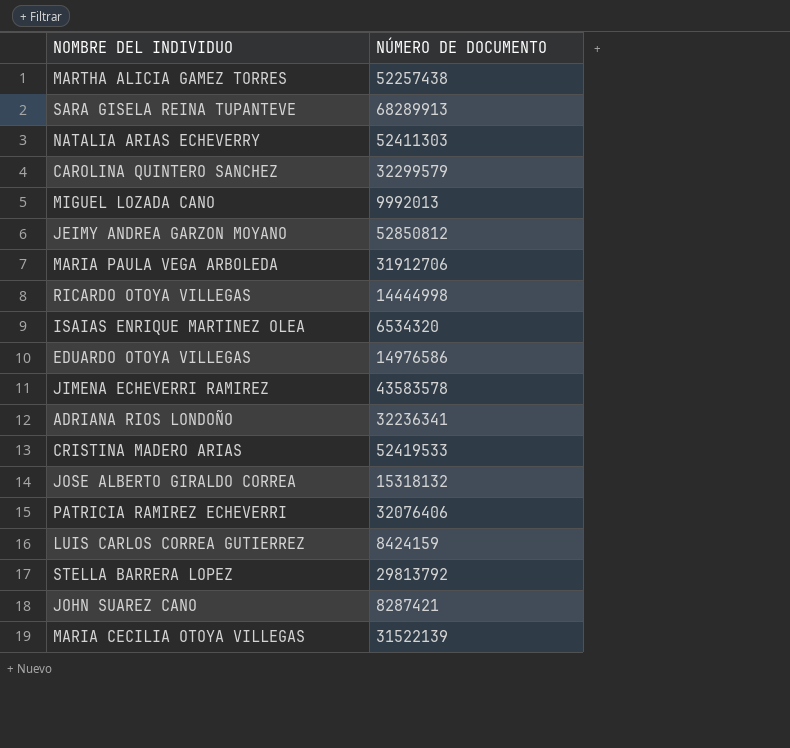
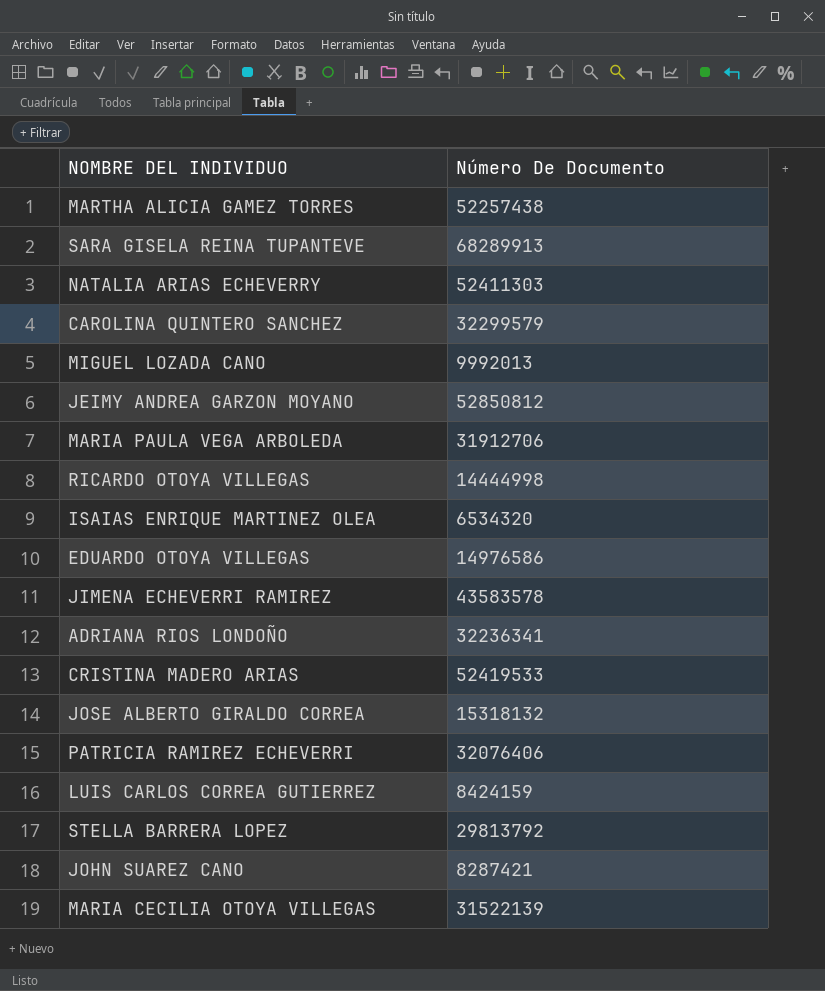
column name: NÚMERO DE DOCUMENTO -> Número De Documento

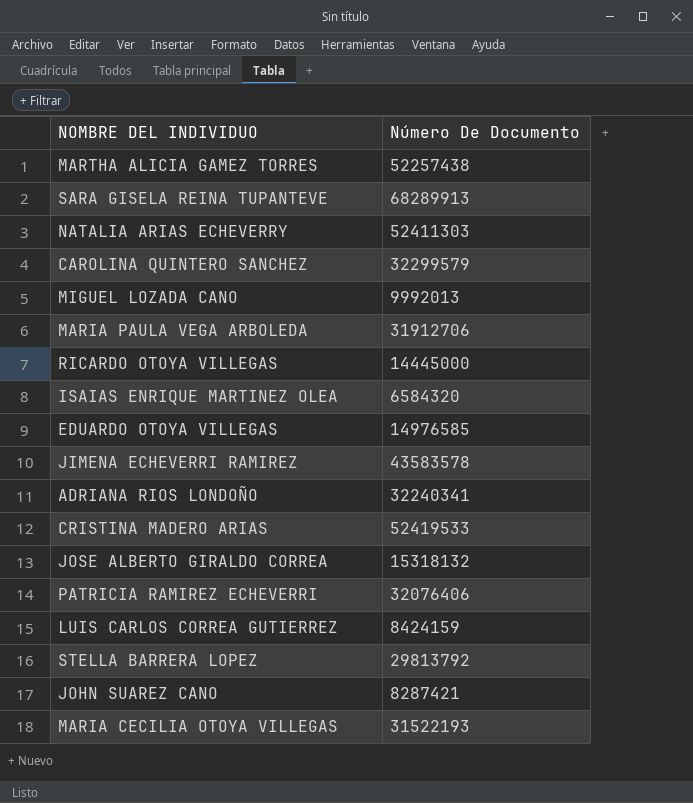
row JEIMY ANDREA GARZON MOYANO: 52850812 -> none
RICARDO OTOYA VILLEGAS | Número De Documento: 14444998 -> 14445000
ISAIAS ENRIQUE MARTINEZ OLEA | Número De Documento: 6534320 -> 6584320
EDUARDO OTOYA VILLEGAS | Número De Documento: 14976586 -> 14976585
ADRIANA RIOS LONDOÑO | Número De Documento: 32236341 -> 32240341
MARIA CECILIA OTOYA VILLEGAS | Número De Documento: 31522139 -> 31522193

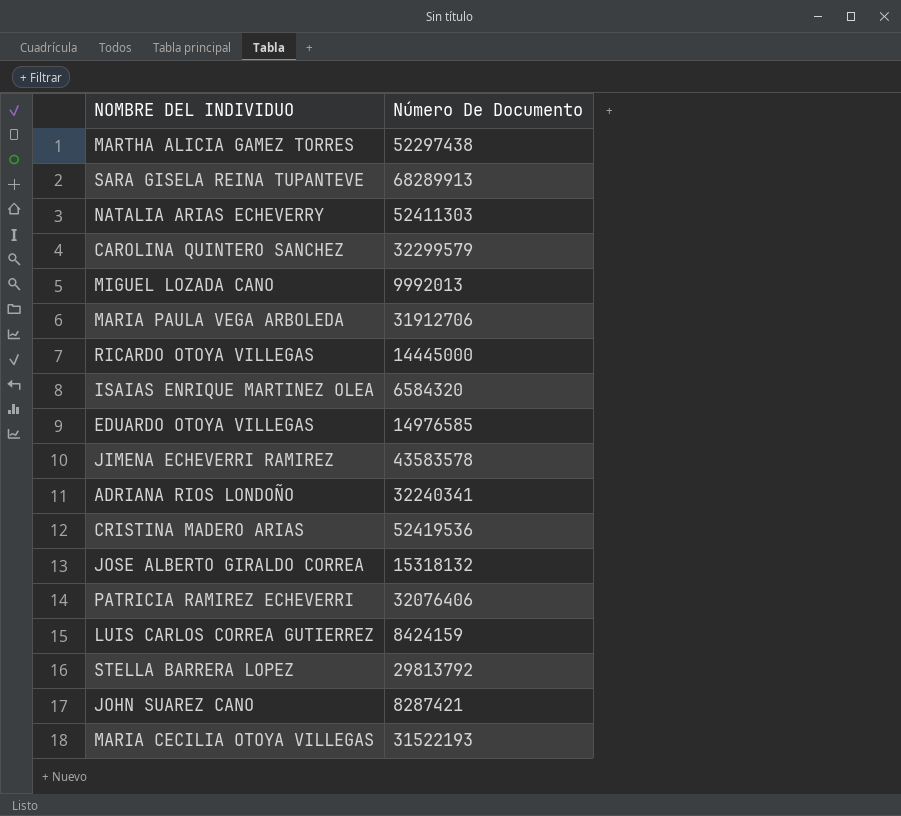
MARTHA ALICIA GAMEZ TORRES | Número De Documento: 52257438 -> 52297438
CRISTINA MADERO ARIAS | Número De Documento: 52419533 -> 52419536

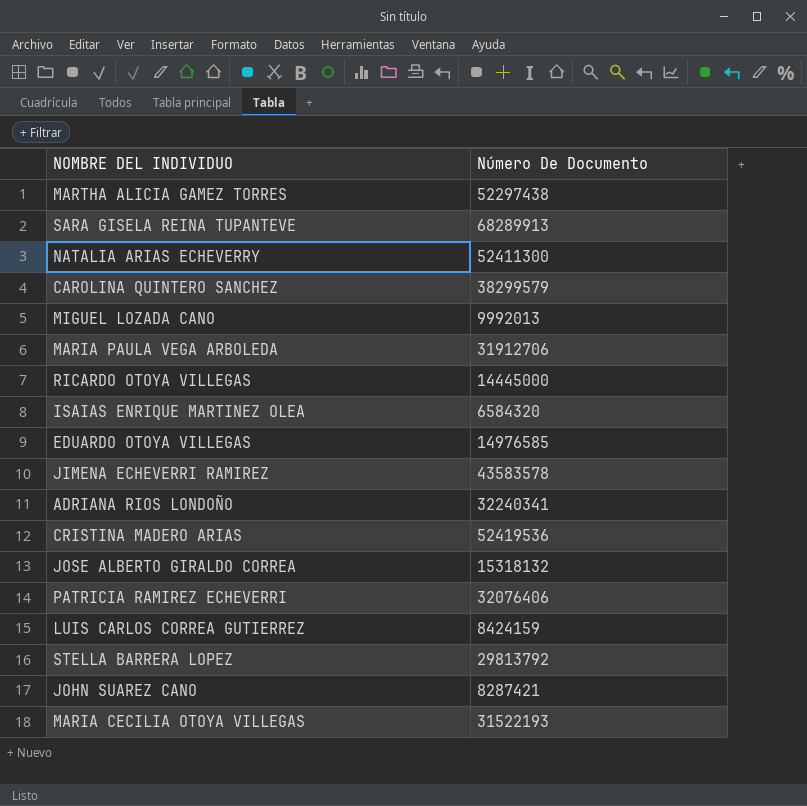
NATALIA ARIAS ECHEVERRY | Número De Documento: 52411303 -> 52411300
CAROLINA QUINTERO SANCHEZ | Número De Documento: 32299579 -> 38299579

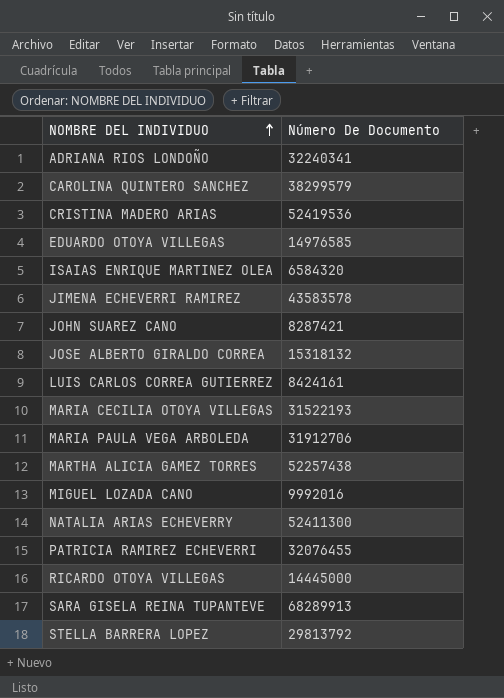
row order: none -> NOMBRE DEL INDIVIDUO ascending
LUIS CARLOS CORREA GUTIERREZ | Número De Documento: 8424159 -> 8424161
MARTHA ALICIA GAMEZ TORRES | Número De Documento: 52297438 -> 52257438
MIGUEL LOZADA CANO | Número De Documento: 9992013 -> 9992016
PATRICIA RAMIREZ ECHEVERRI | Número De Documento: 32076406 -> 32076455

